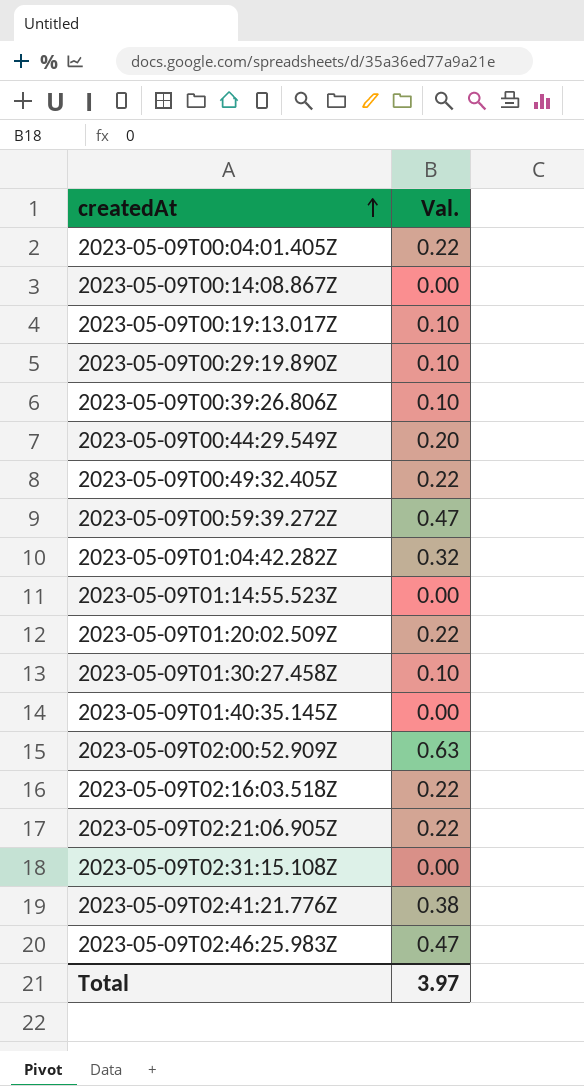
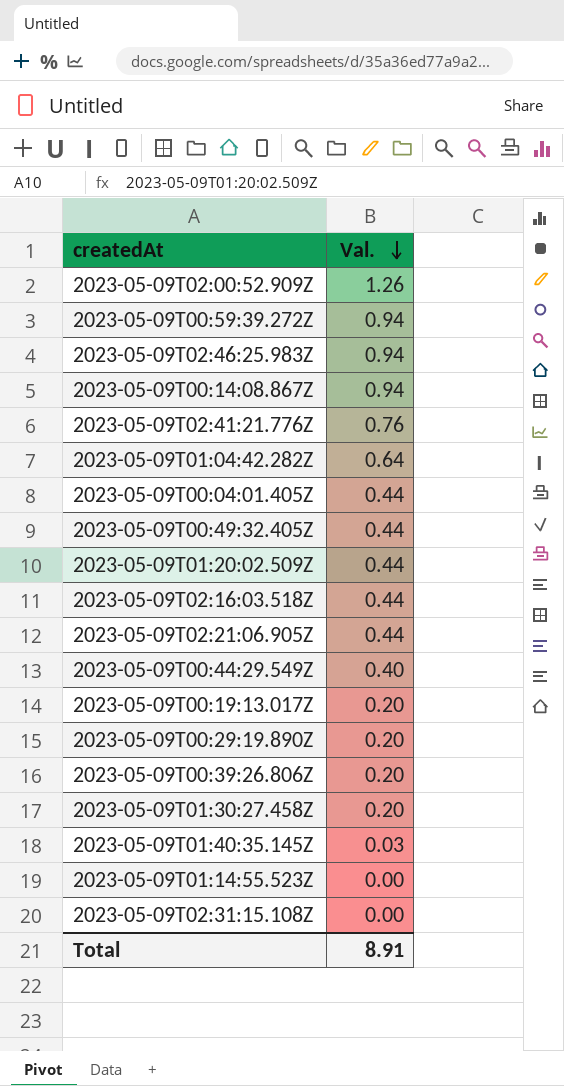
row order: createdAt ascending -> Val. descending
2023-05-09T02:00:52.909Z | Val.: 0.63 -> 1.26
2023-05-09T00:59:39.272Z | Val.: 0.47 -> 0.94
2023-05-09T02:46:25.983Z | Val.: 0.47 -> 0.94
2023-05-09T00:14:08.867Z | Val.: 0.00 -> 0.94
2023-05-09T02:41:21.776Z | Val.: 0.38 -> 0.76
2023-05-09T01:04:42.282Z | Val.: 0.32 -> 0.64
2023-05-09T00:04:01.405Z | Val.: 0.22 -> 0.44
2023-05-09T00:49:32.405Z | Val.: 0.22 -> 0.44
2023-05-09T01:20:02.509Z | Val.: 0.22 -> 0.44
2023-05-09T02:16:03.518Z | Val.: 0.22 -> 0.44
2023-05-09T02:21:06.905Z | Val.: 0.22 -> 0.44
2023-05-09T00:44:29.549Z | Val.: 0.20 -> 0.40
2023-05-09T00:19:13.017Z | Val.: 0.10 -> 0.20
2023-05-09T00:29:19.890Z | Val.: 0.10 -> 0.20
2023-05-09T00:39:26.806Z | Val.: 0.10 -> 0.20
2023-05-09T01:30:27.458Z | Val.: 0.10 -> 0.20
2023-05-09T01:40:35.145Z | Val.: 0.00 -> 0.03
Total | Val.: 3.97 -> 8.91

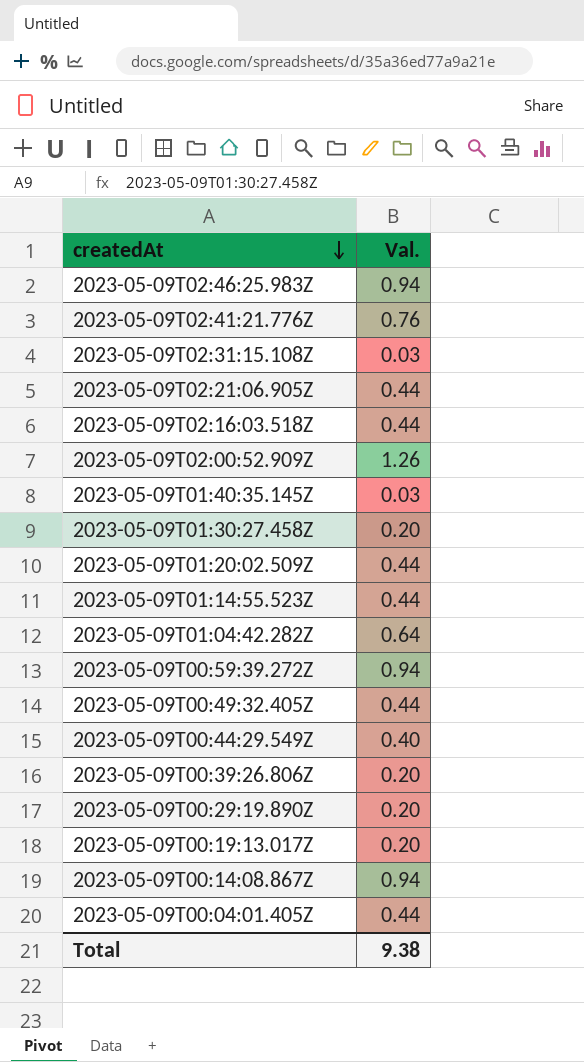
row order: Val. descending -> createdAt descending
2023-05-09T02:31:15.108Z | Val.: 0.00 -> 0.03
2023-05-09T01:14:55.523Z | Val.: 0.00 -> 0.44
Total | Val.: 8.91 -> 9.38

